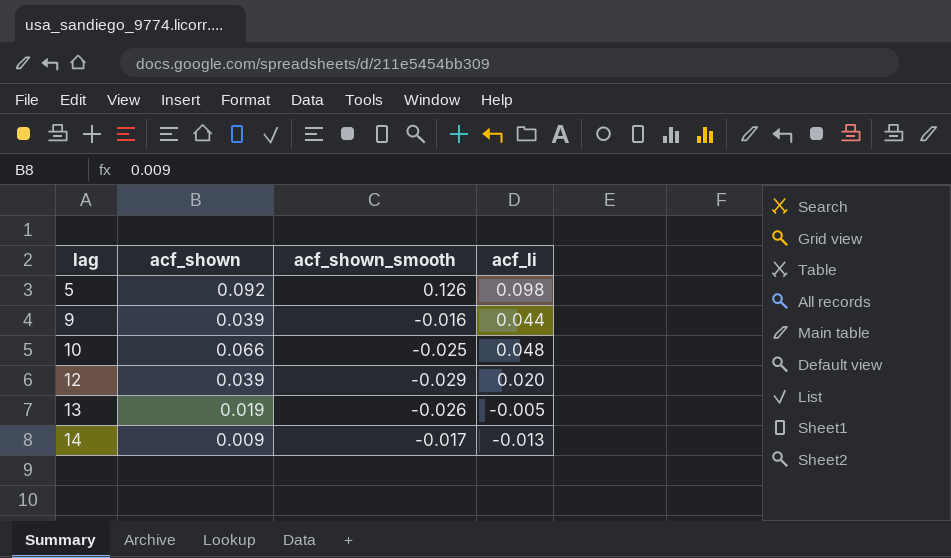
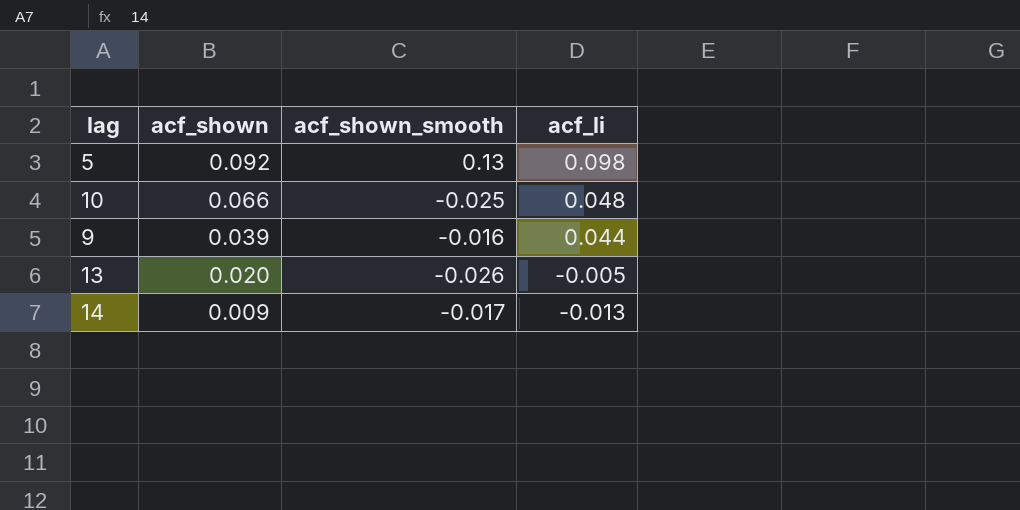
row order: lag ascending -> acf_shown descending
row 12: 0.039 | -0.029 | 0.020 -> none
5 | acf_shown_smooth: 0.126 -> 0.13
13 | acf_shown: 0.019 -> 0.020

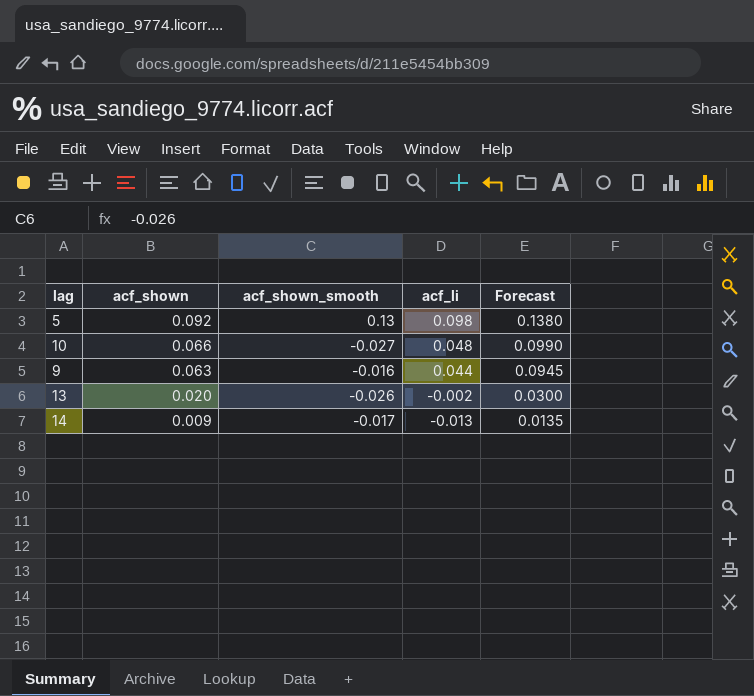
column Forecast | formula: none -> [acf_shown] * 1.5
10 | acf_shown_smooth: -0.025 -> -0.027
9 | acf_shown: 0.039 -> 0.063
13 | acf_li: -0.005 -> -0.002

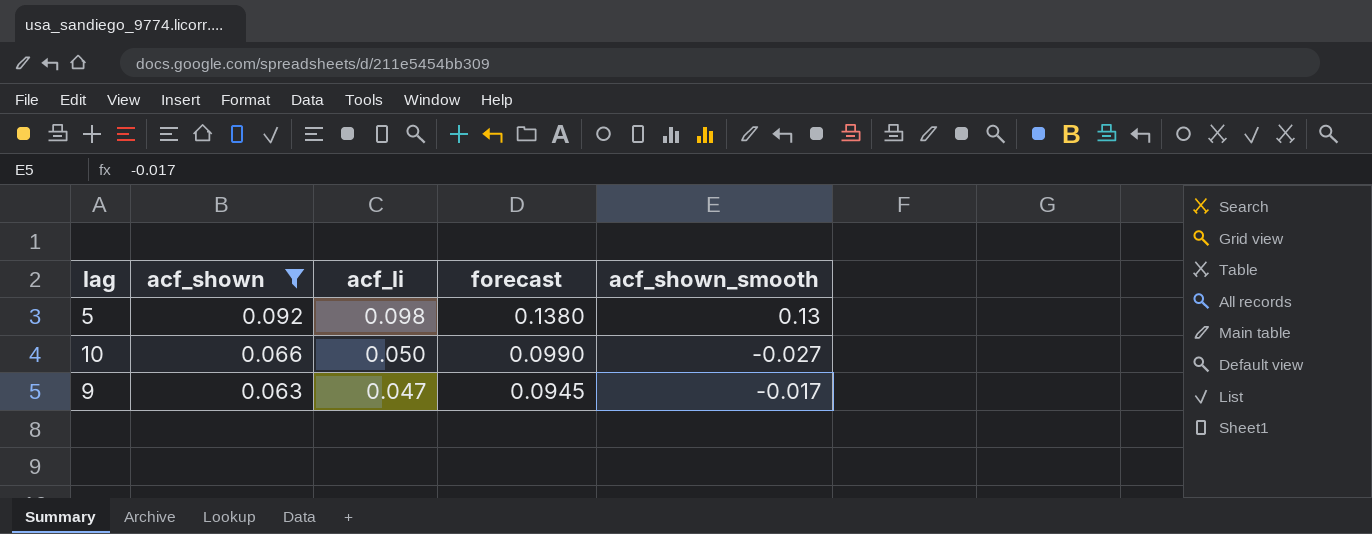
filter: none -> acf_shown >= 0.063
column name: Forecast -> forecast
column acf_shown_smooth | position: 3 -> 5
10 | acf_li: 0.048 -> 0.050
9 | acf_li: 0.044 -> 0.047
9 | acf_shown_smooth: -0.016 -> -0.017

